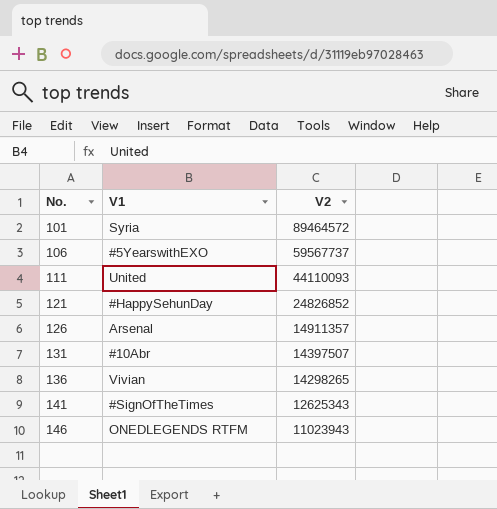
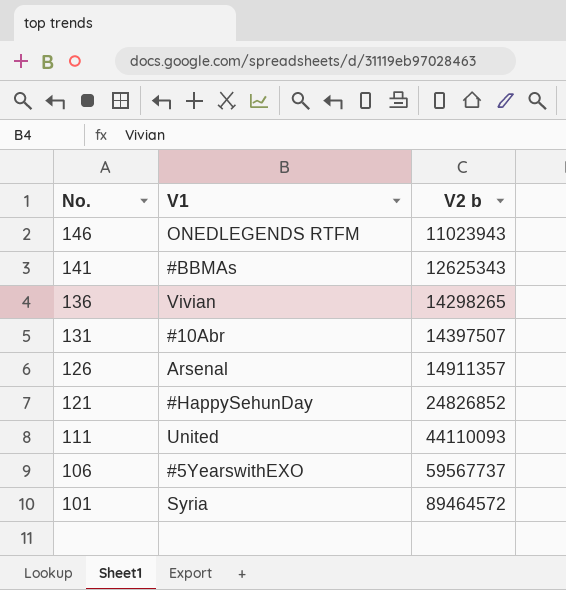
row order: No. ascending -> No. descending
column name: V2 -> V2 b
141 | V1: #SignOfTheTimes -> #BBMAs

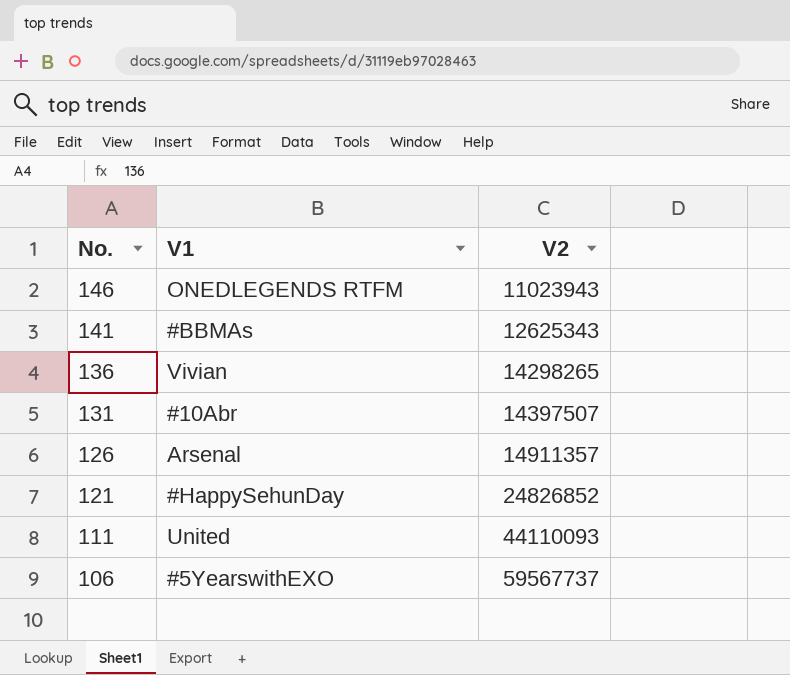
column name: V2 b -> V2
row 101: Syria | 89464572 -> none

